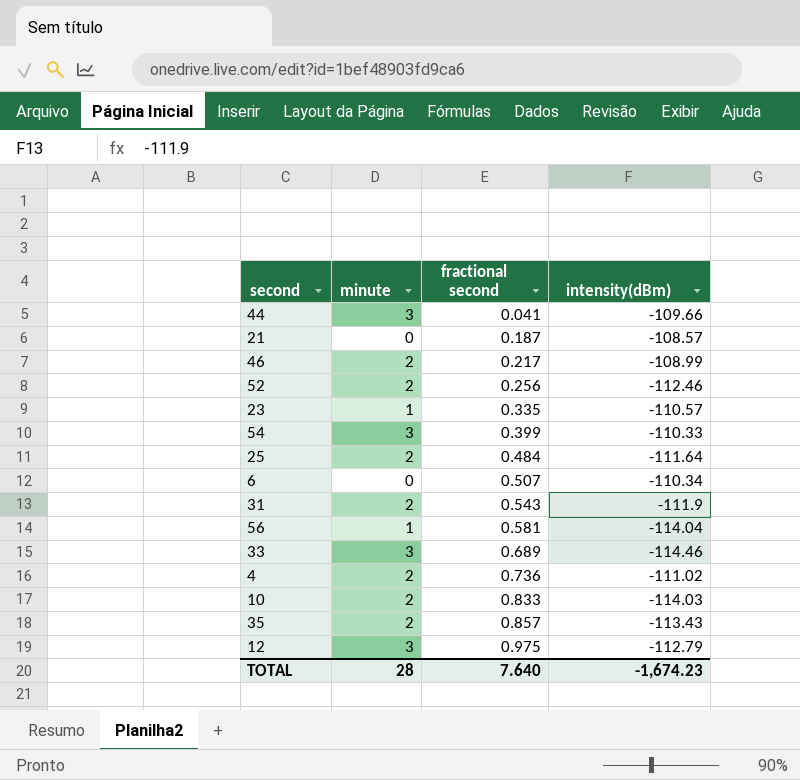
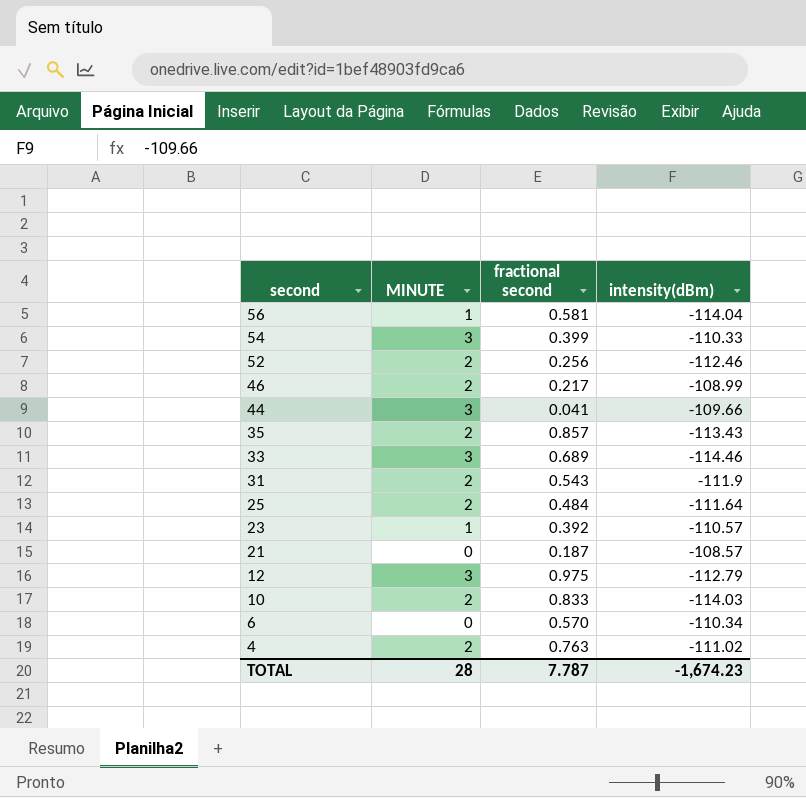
row order: fractional second ascending -> second descending
column name: minute -> MINUTE
23 | fractional second: 0.335 -> 0.392
6 | fractional second: 0.507 -> 0.570
4 | fractional second: 0.736 -> 0.763
TOTAL | fractional second: 7.640 -> 7.787

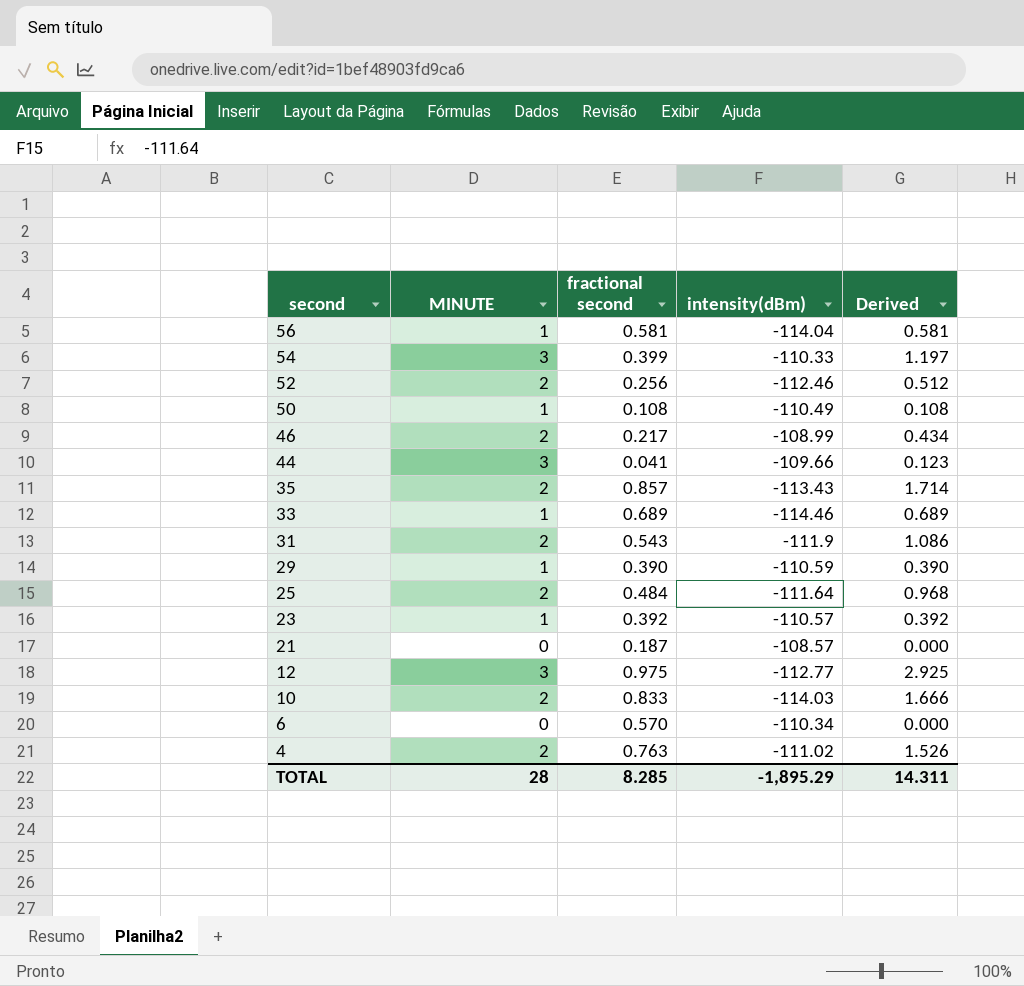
column Derived | formula: none -> [MINUTE] * [fractional second]
row 50: none -> 1 | 0.108 | -110.49 | 0.108
33 | MINUTE: 3 -> 1
row 29: none -> 1 | 0.390 | -110.59 | 0.390
12 | intensity(dBm): -112.79 -> -112.77
TOTAL | fractional second: 7.787 -> 8.285
TOTAL | intensity(dBm): -1,674.23 -> -1,895.29

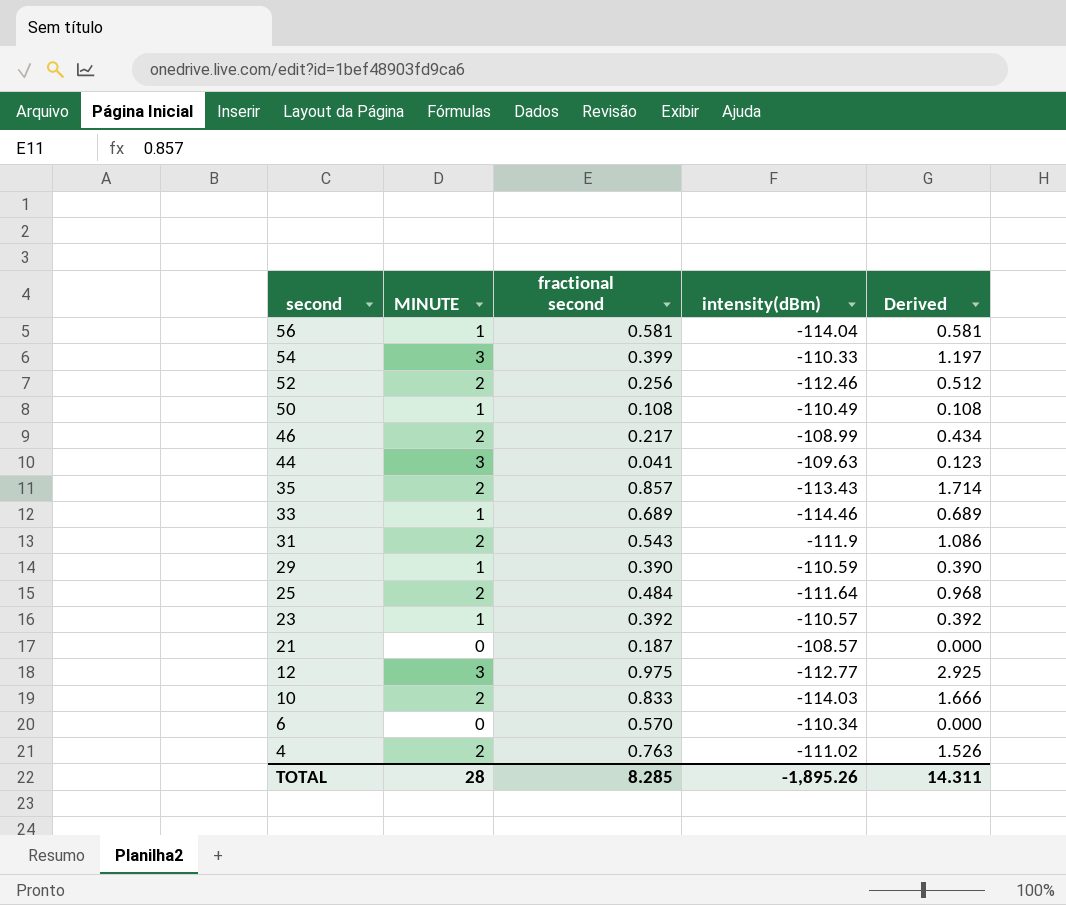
44 | intensity(dBm): -109.66 -> -109.63
TOTAL | intensity(dBm): -1,895.29 -> -1,895.26

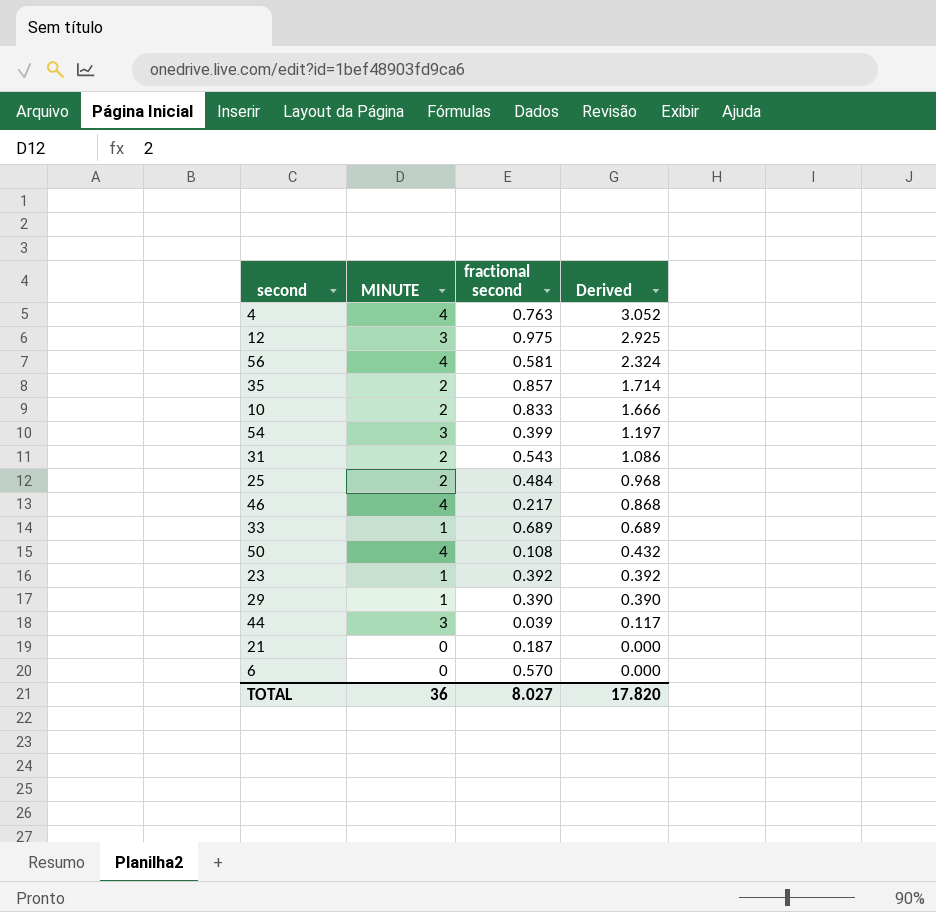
row order: second descending -> Derived descending
column intensity(dBm) | position: 4 -> none
row 52: 2 | 0.256 | -112.46 | 0.512 -> none
4 | MINUTE: 2 -> 4
4 | Derived: 1.526 -> 3.052
56 | MINUTE: 1 -> 4
56 | Derived: 0.581 -> 2.324
46 | MINUTE: 2 -> 4
46 | Derived: 0.434 -> 0.868
50 | MINUTE: 1 -> 4
50 | Derived: 0.108 -> 0.432
44 | fractional second: 0.041 -> 0.039
44 | Derived: 0.123 -> 0.117
TOTAL | MINUTE: 28 -> 36
TOTAL | fractional second: 8.285 -> 8.027
TOTAL | Derived: 14.311 -> 17.820

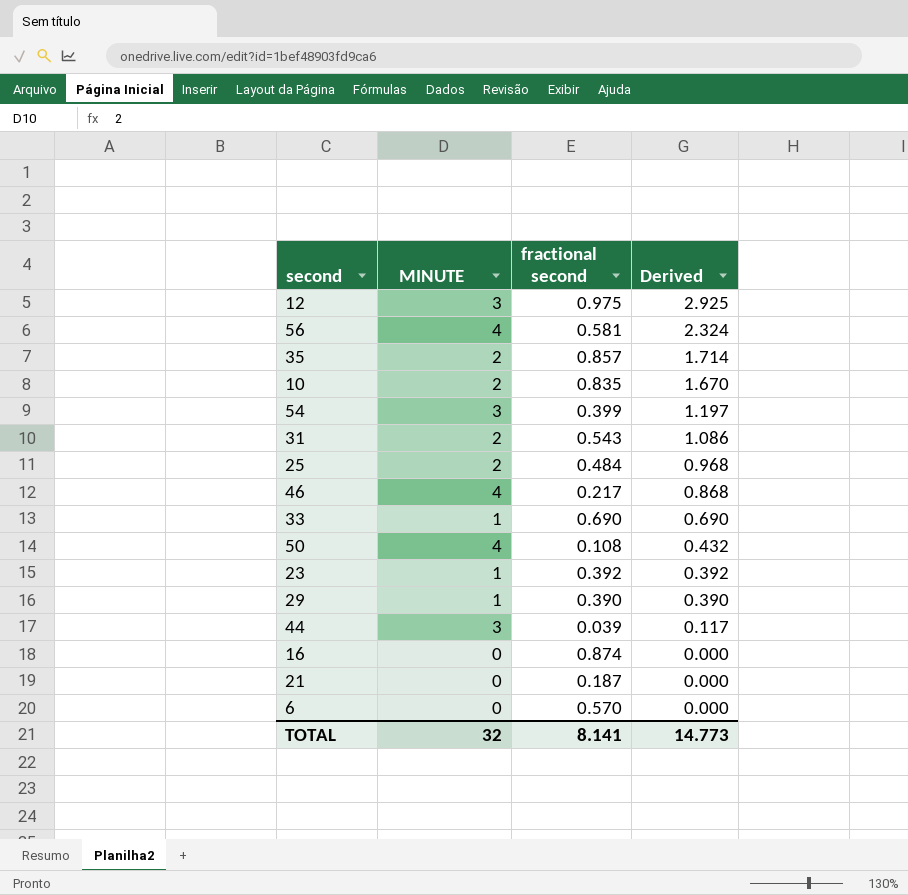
row 4: 4 | 0.763 | 3.052 -> none
10 | fractional second: 0.833 -> 0.835
10 | Derived: 1.666 -> 1.670
33 | fractional second: 0.689 -> 0.690
33 | Derived: 0.689 -> 0.690
row 16: none -> 0 | 0.874 | 0.000
TOTAL | MINUTE: 36 -> 32
TOTAL | fractional second: 8.027 -> 8.141
TOTAL | Derived: 17.820 -> 14.773

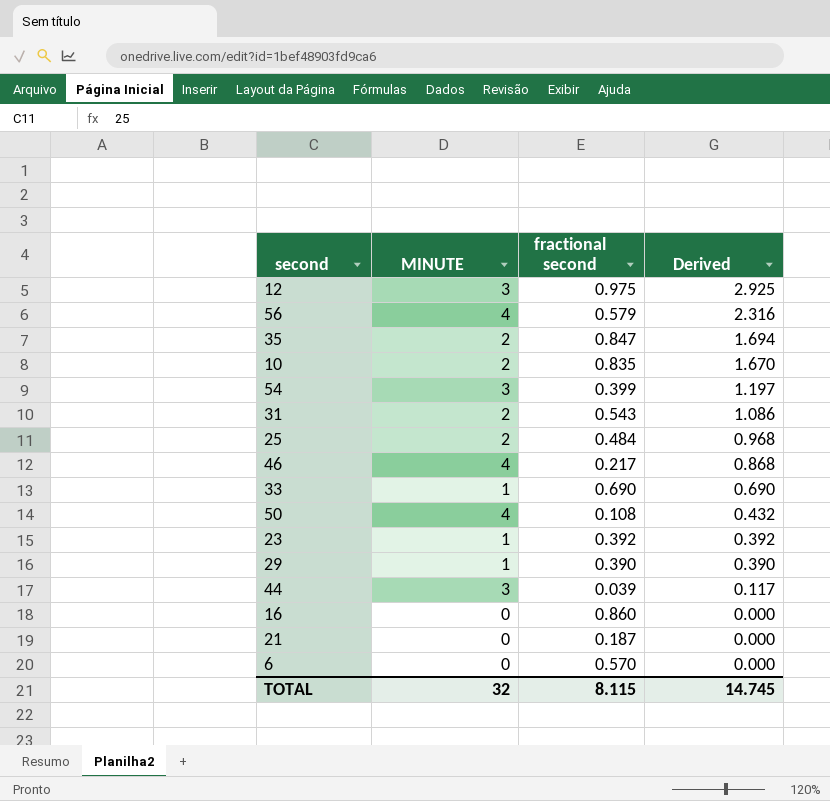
56 | fractional second: 0.581 -> 0.579
56 | Derived: 2.324 -> 2.316
35 | fractional second: 0.857 -> 0.847
35 | Derived: 1.714 -> 1.694
16 | fractional second: 0.874 -> 0.860
TOTAL | fractional second: 8.141 -> 8.115
TOTAL | Derived: 14.773 -> 14.745

